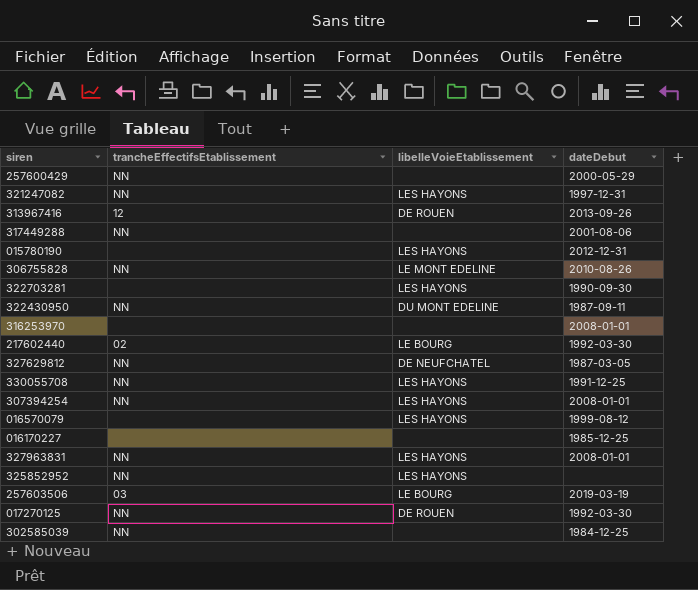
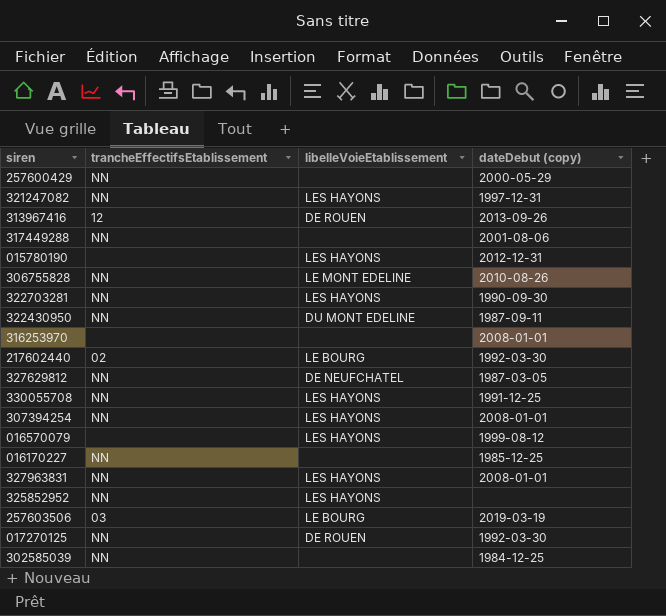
column name: dateDebut -> dateDebut (copy)
322703281 | trancheEffectifsEtablissement: none -> NN
016170227 | trancheEffectifsEtablissement: none -> NN

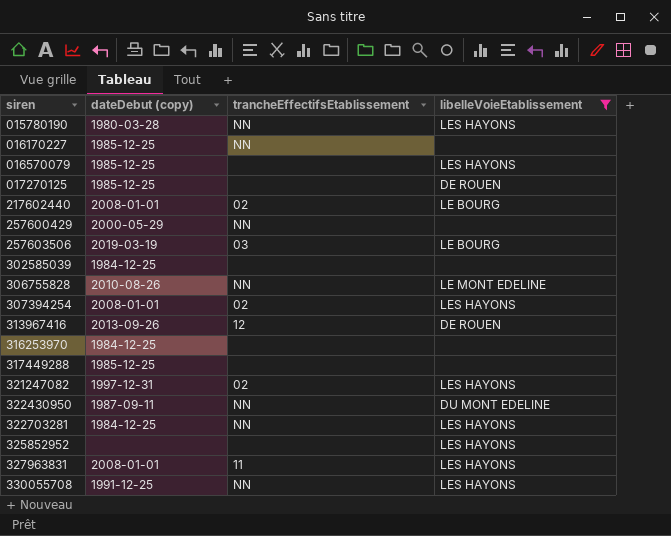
filter: none -> libelleVoieEtablissement != DE NEUFCHATEL
row order: none -> siren ascending
column dateDebut (copy) | position: 4 -> 2
015780190 | dateDebut (copy): 2012-12-31 -> 1980-03-28
015780190 | trancheEffectifsEtablissement: none -> NN
016570079 | dateDebut (copy): 1999-08-12 -> 1985-12-25
017270125 | dateDebut (copy): 1992-03-30 -> 1985-12-25
017270125 | trancheEffectifsEtablissement: NN -> none
217602440 | dateDebut (copy): 1992-03-30 -> 2008-01-01
302585039 | trancheEffectifsEtablissement: NN -> none
307394254 | trancheEffectifsEtablissement: NN -> 02
316253970 | dateDebut (copy): 2008-01-01 -> 1984-12-25
317449288 | dateDebut (copy): 2001-08-06 -> 1985-12-25
317449288 | trancheEffectifsEtablissement: NN -> none
321247082 | trancheEffectifsEtablissement: NN -> 02
322703281 | dateDebut (copy): 1990-09-30 -> 1984-12-25
325852952 | trancheEffectifsEtablissement: NN -> none
327963831 | trancheEffectifsEtablissement: NN -> 11

